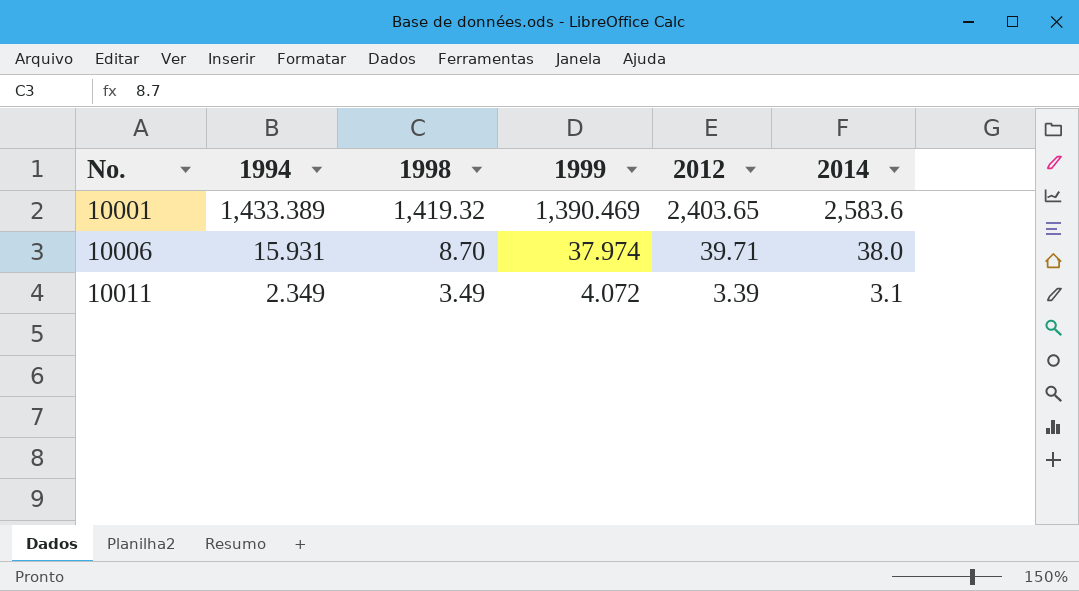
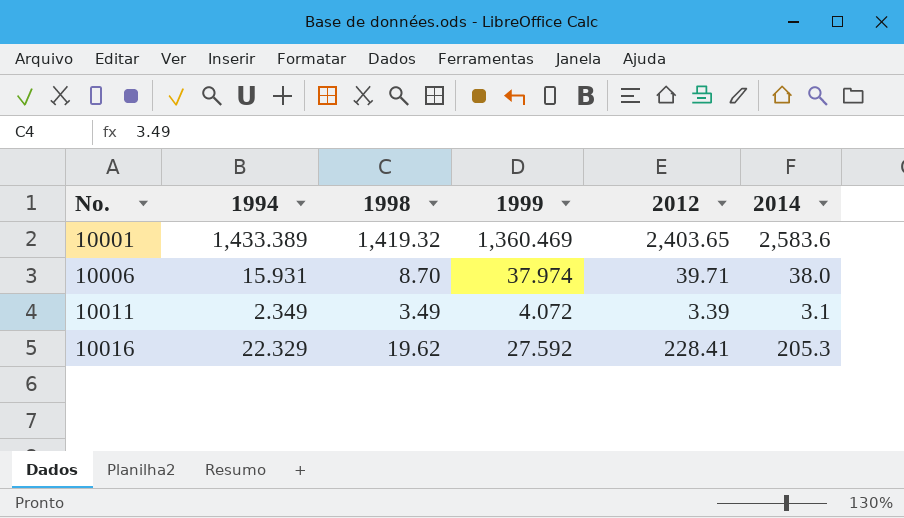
10001 | 1999: 1,390.469 -> 1,360.469
row 10016: none -> 22.329 | 19.62 | 27.592 | 228.41 | 205.3

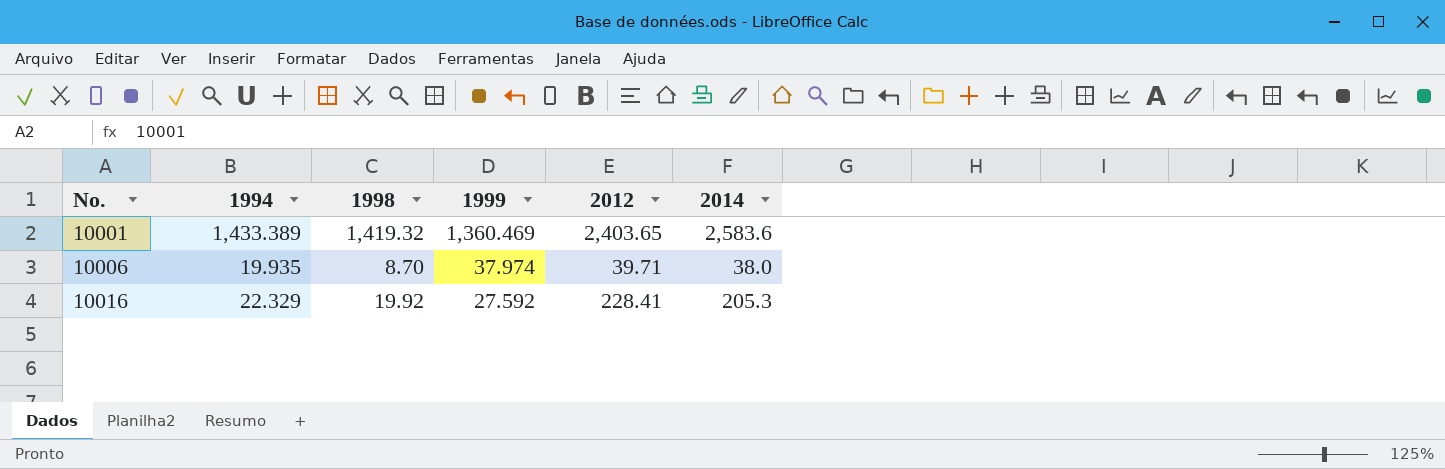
row 10011: 2.349 | 3.49 | 4.072 | 3.39 | 3.1 -> none
10006 | 1994: 15.931 -> 19.935
10016 | 1998: 19.62 -> 19.92

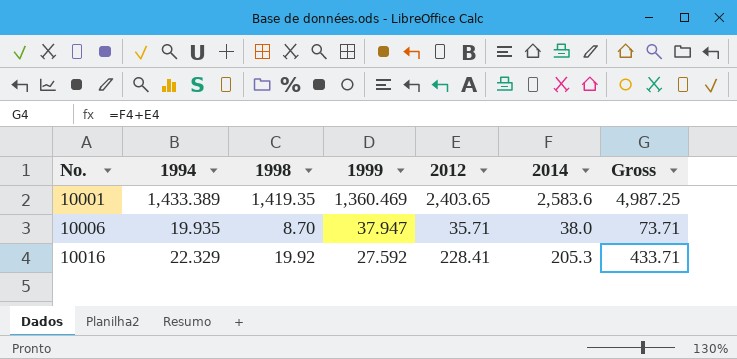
column Gross | formula: none -> [2012] + [2014]
10001 | 1998: 1,419.32 -> 1,419.35
10006 | 1999: 37.974 -> 37.947
10006 | 2012: 39.71 -> 35.71

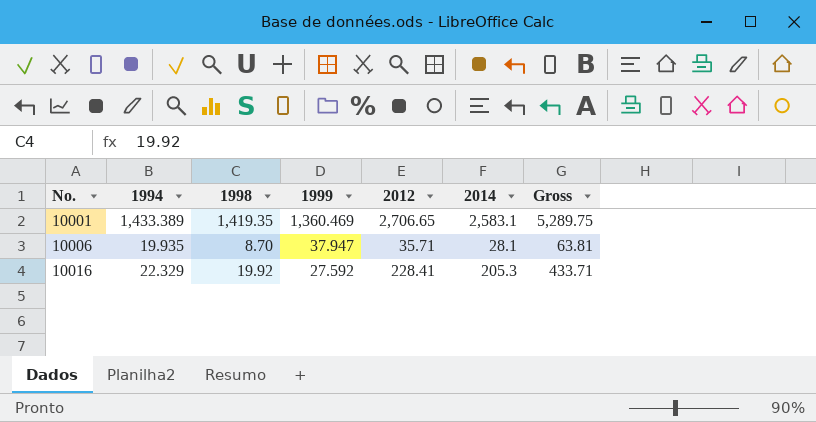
10001 | 2012: 2,403.65 -> 2,706.65
10001 | 2014: 2,583.6 -> 2,583.1
10001 | Gross: 4,987.25 -> 5,289.75
10006 | 2014: 38.0 -> 28.1
10006 | Gross: 73.71 -> 63.81

